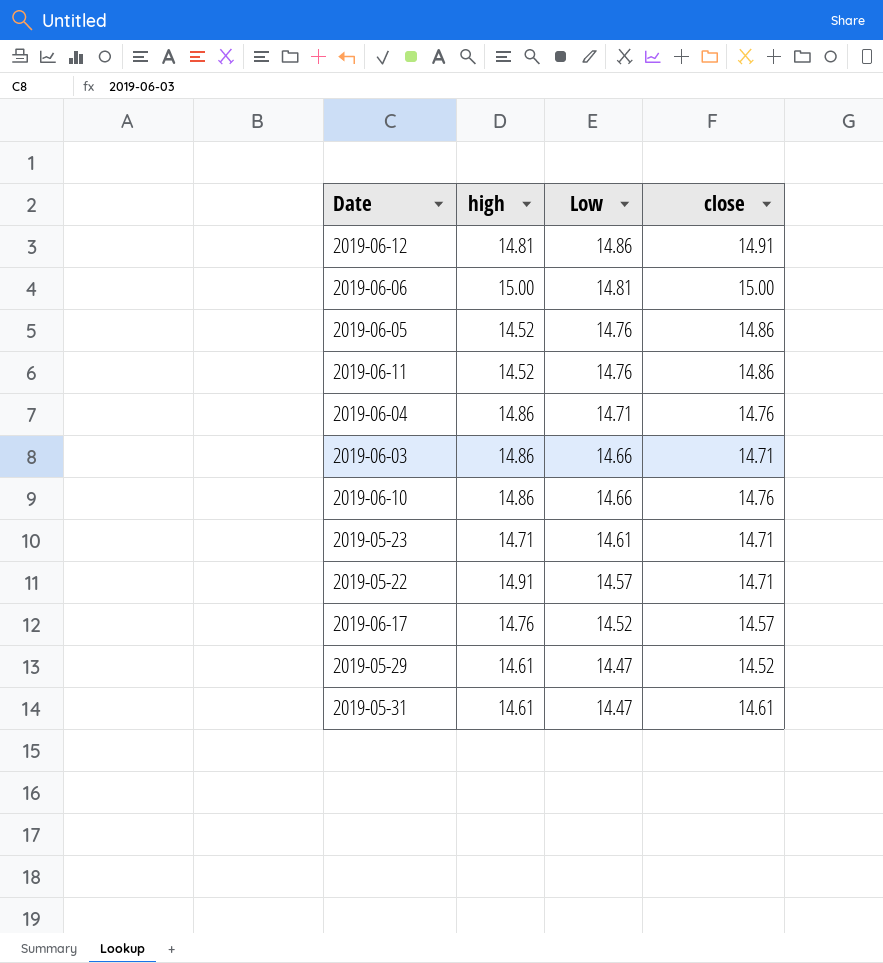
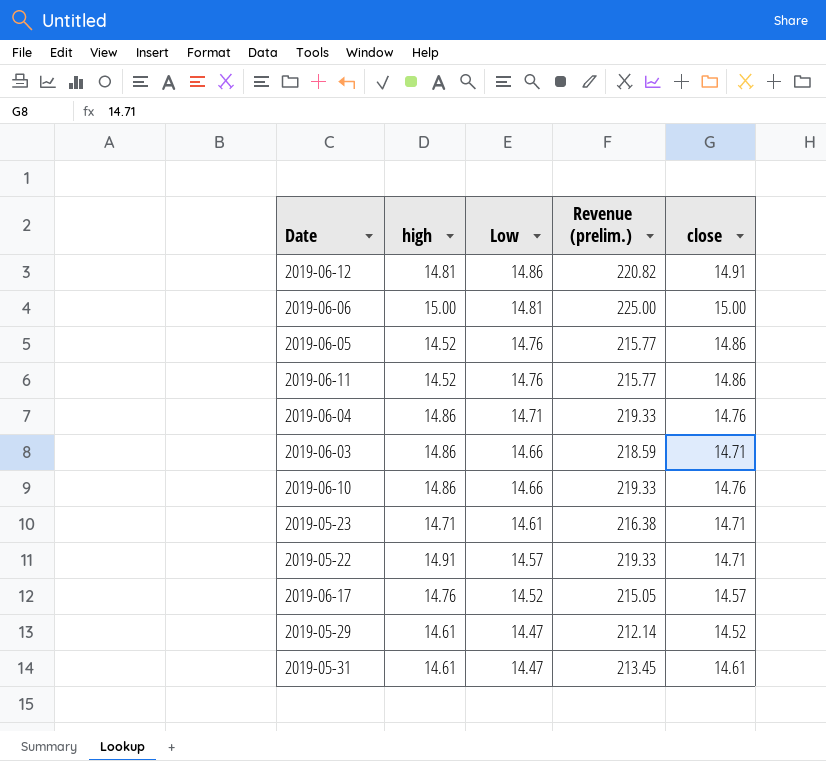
column Revenue (prelim.) | formula: none -> [high] * [close]

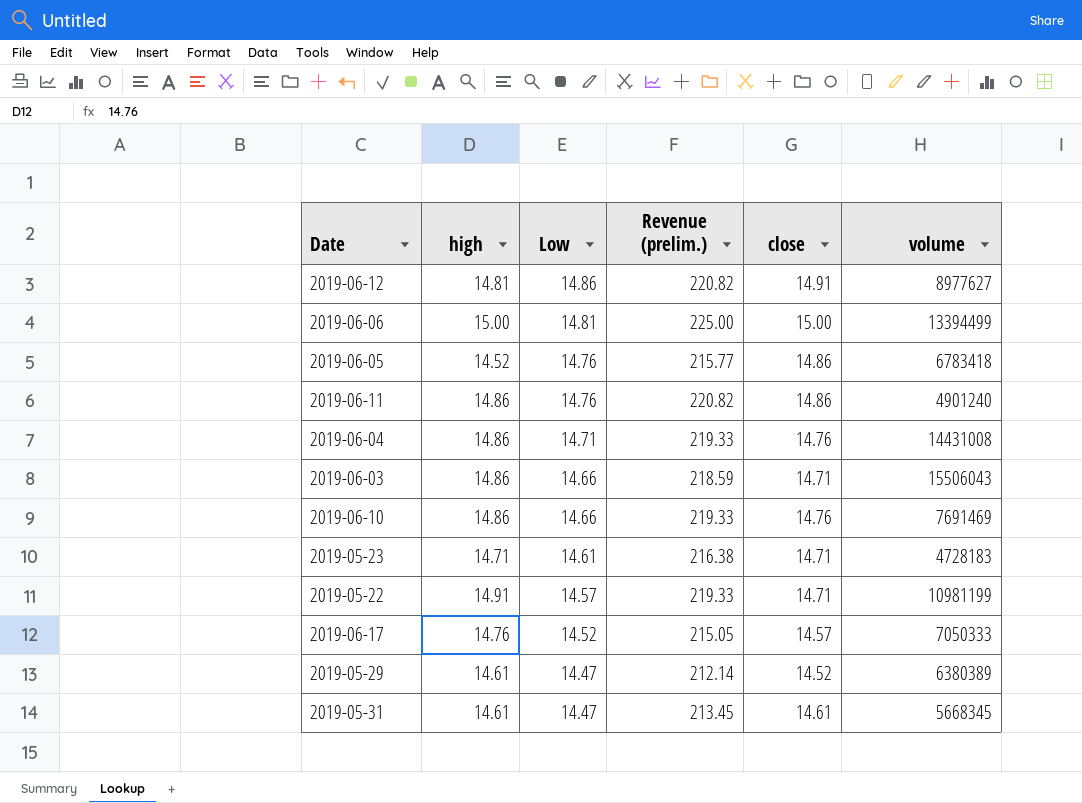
column volume | position: none -> 6
2019-06-11 | high: 14.52 -> 14.86
2019-06-11 | Revenue (prelim.): 215.77 -> 220.82

